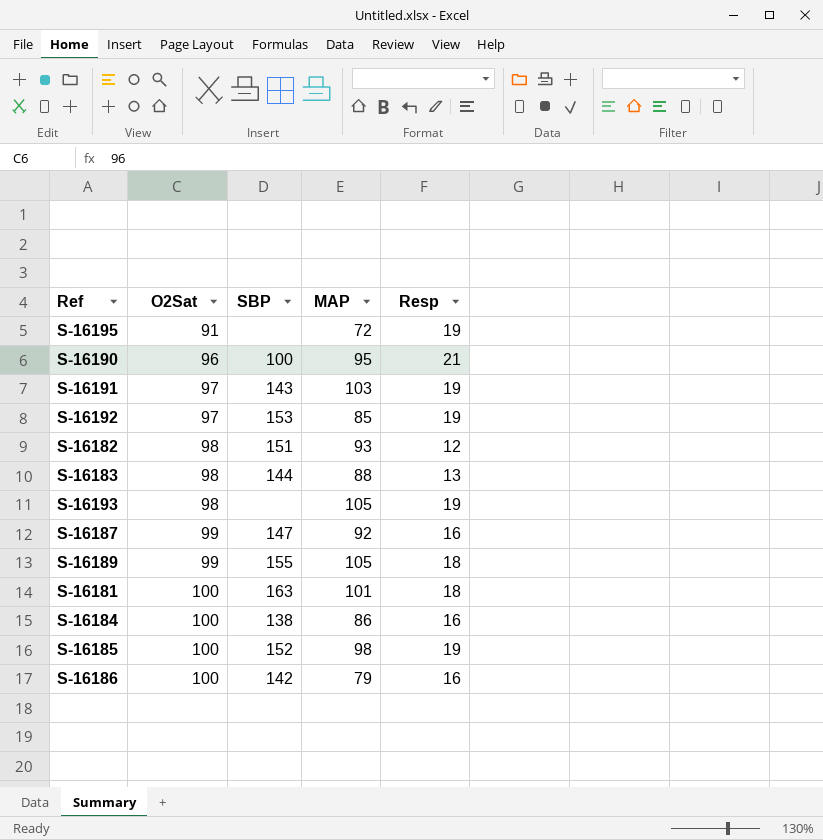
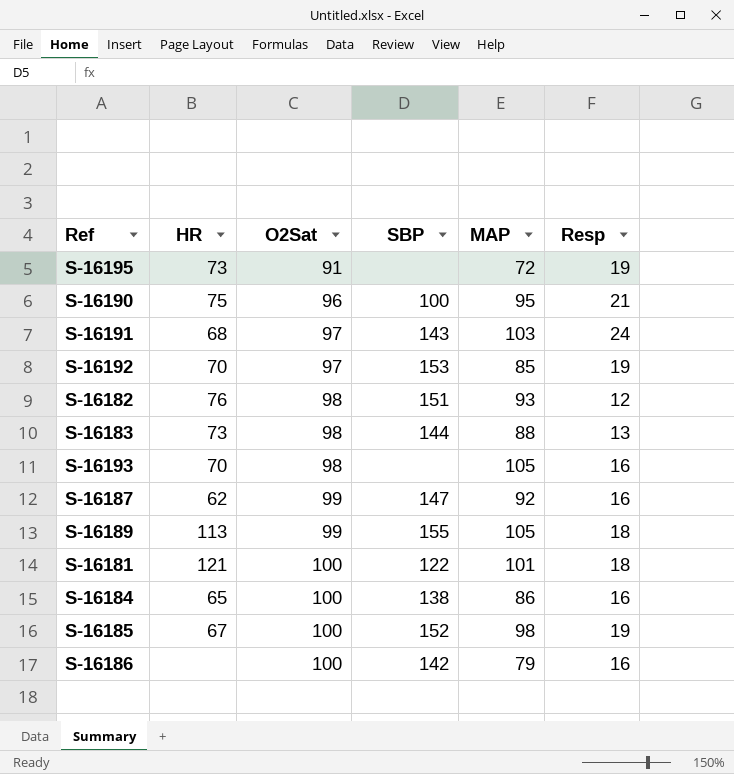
column HR | position: none -> 2
S-16191 | Resp: 19 -> 24
S-16193 | Resp: 19 -> 16
S-16181 | SBP: 163 -> 122

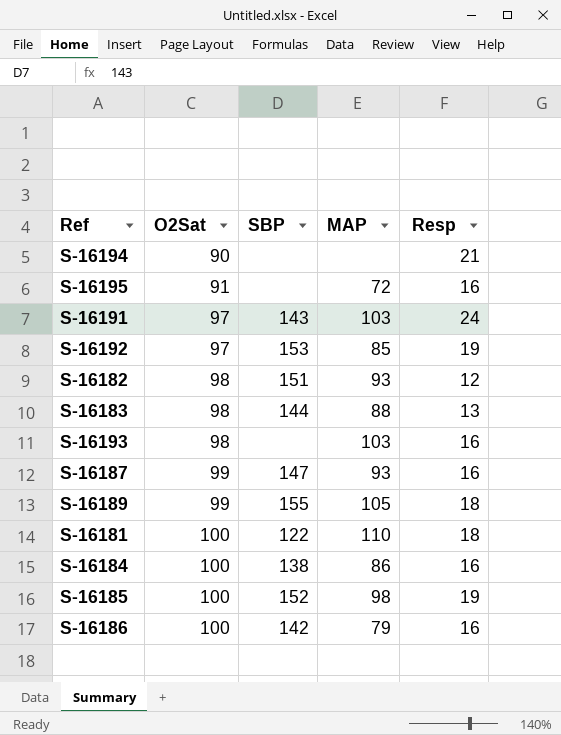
column HR | position: 2 -> none
row S-16190: 75 | 96 | 100 | 95 | 21 -> none
row S-16194: none -> 90 | none | none | 21
S-16195 | Resp: 19 -> 16
S-16193 | MAP: 105 -> 103
S-16187 | MAP: 92 -> 93
S-16181 | MAP: 101 -> 110

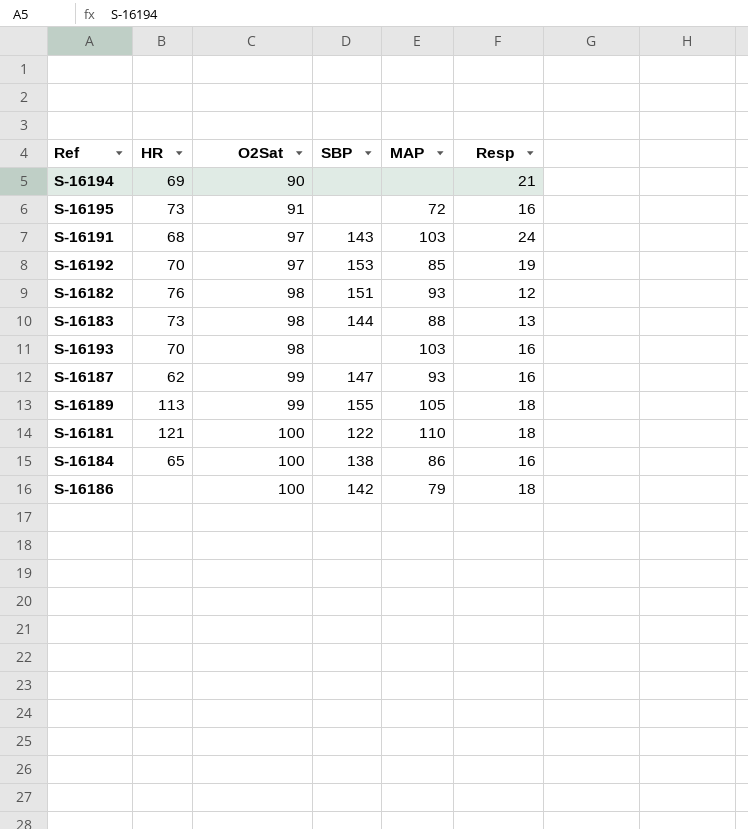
column HR | position: none -> 2
row S-16185: 100 | 152 | 98 | 19 -> none
S-16186 | Resp: 16 -> 18

